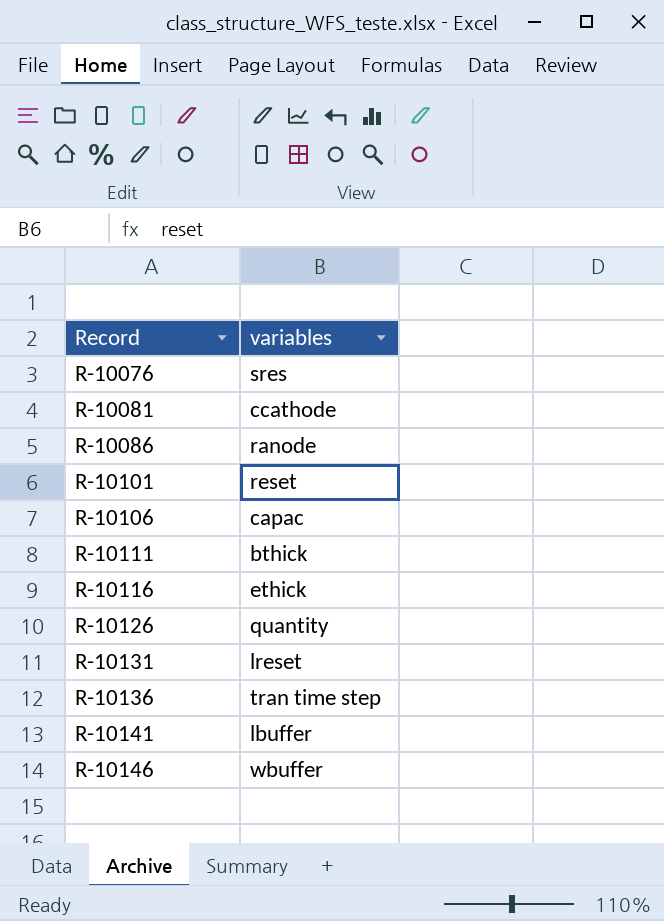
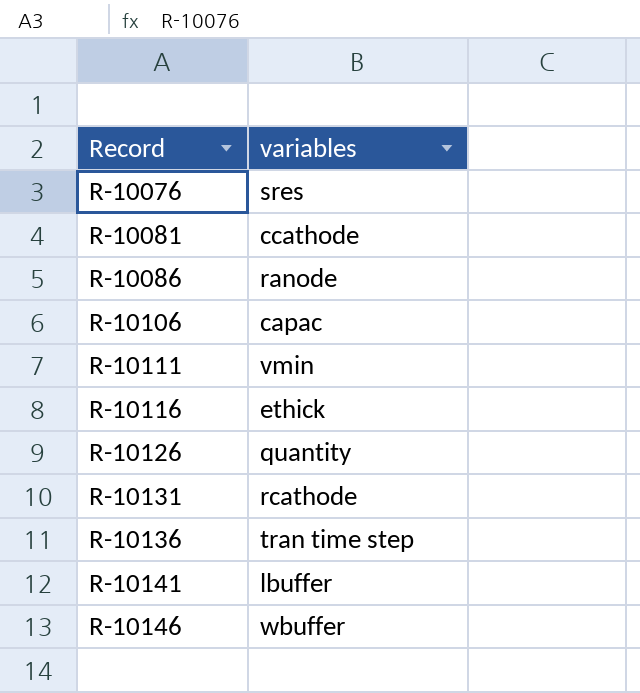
row R-10101: reset -> none
R-10111 | variables: bthick -> vmin
R-10131 | variables: lreset -> rcathode

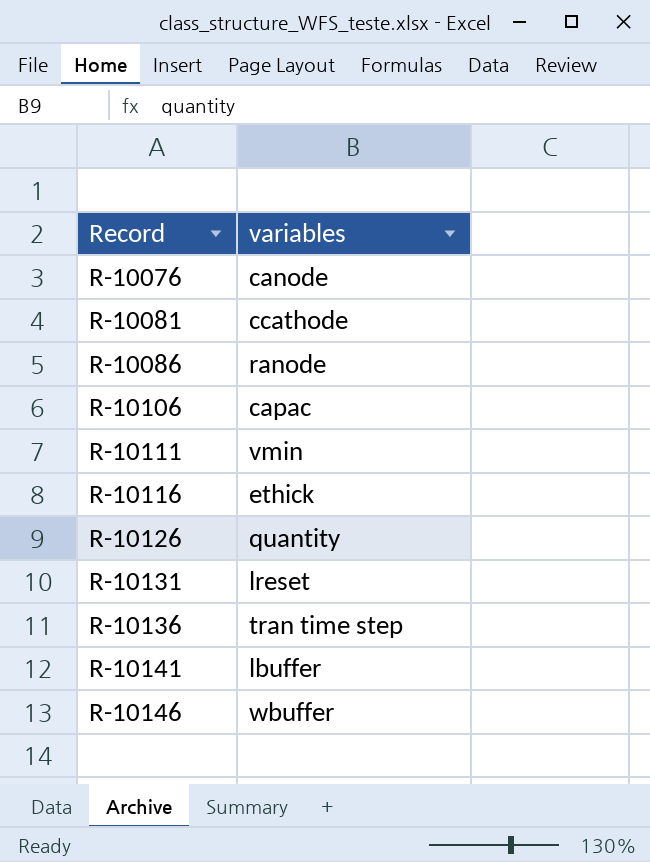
R-10076 | variables: sres -> canode
R-10131 | variables: rcathode -> lreset

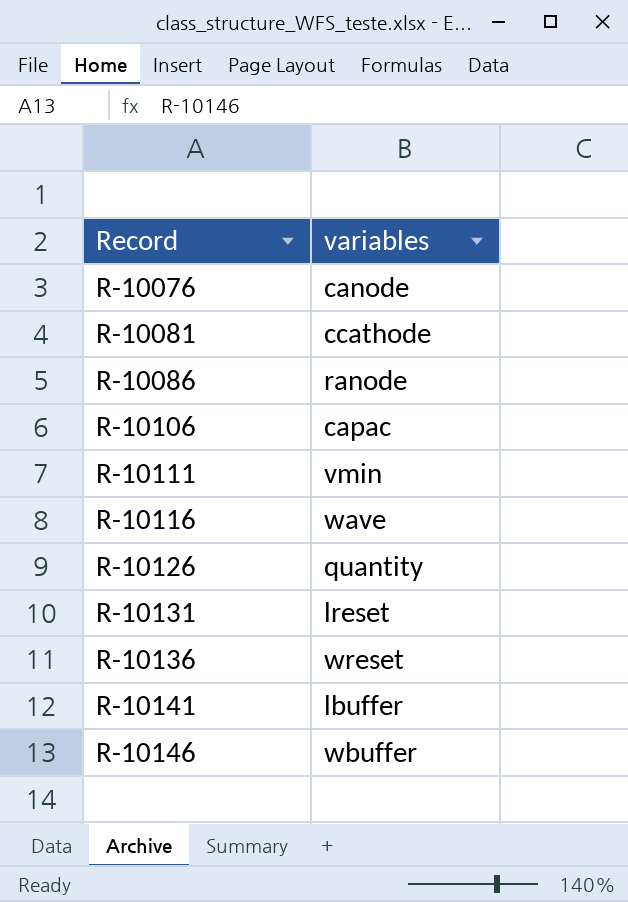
R-10116 | variables: ethick -> wave
R-10136 | variables: tran time step -> wreset

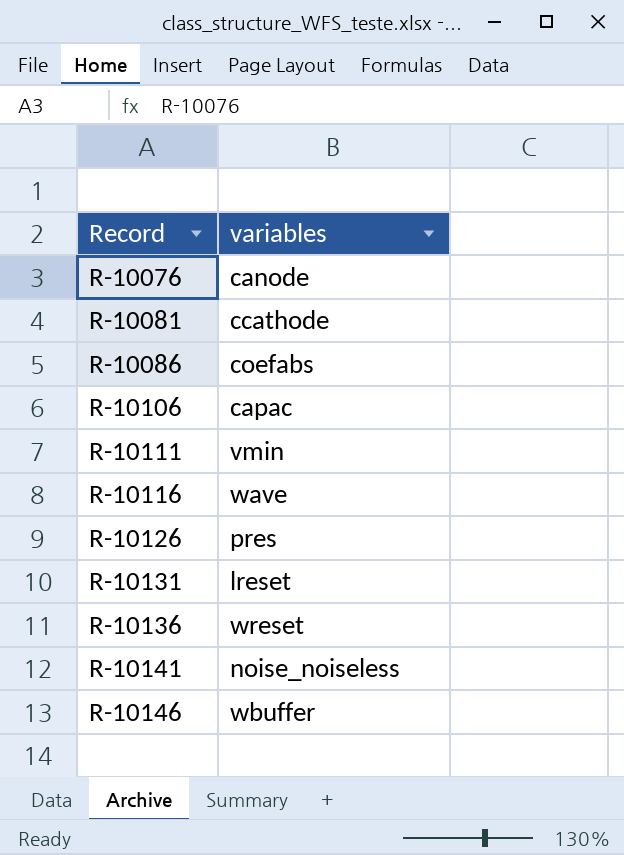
R-10086 | variables: ranode -> coefabs
R-10126 | variables: quantity -> pres
R-10141 | variables: lbuffer -> noise_noiseless

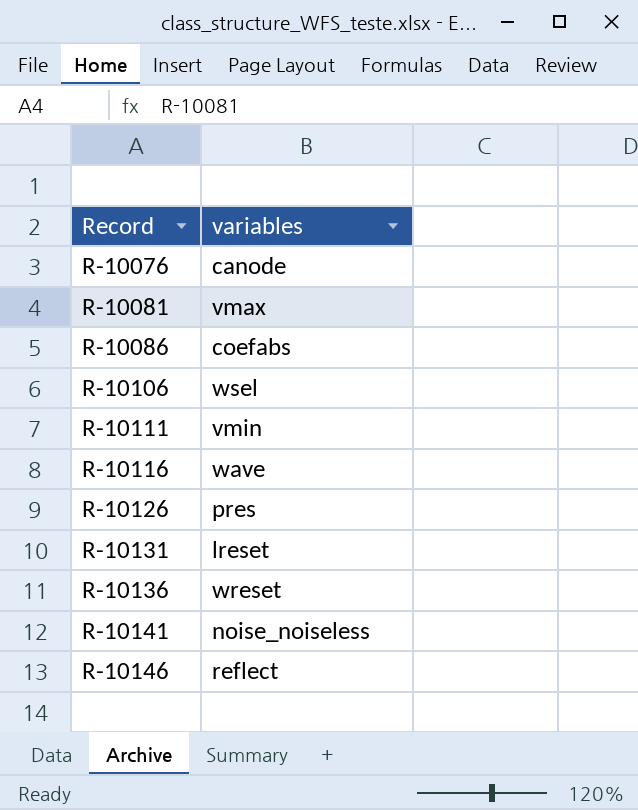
R-10081 | variables: ccathode -> vmax
R-10106 | variables: capac -> wsel
R-10146 | variables: wbuffer -> reflect

